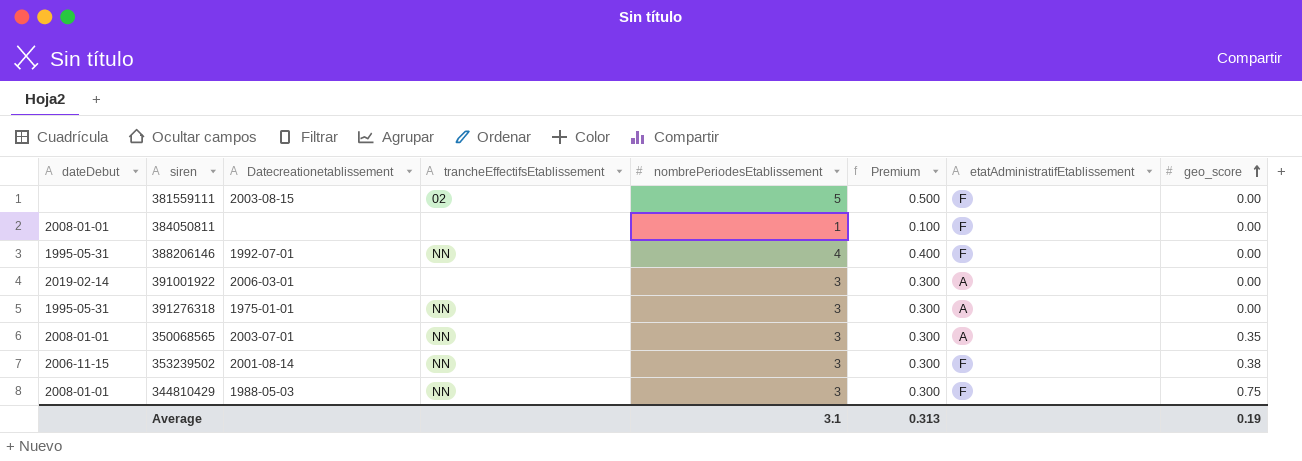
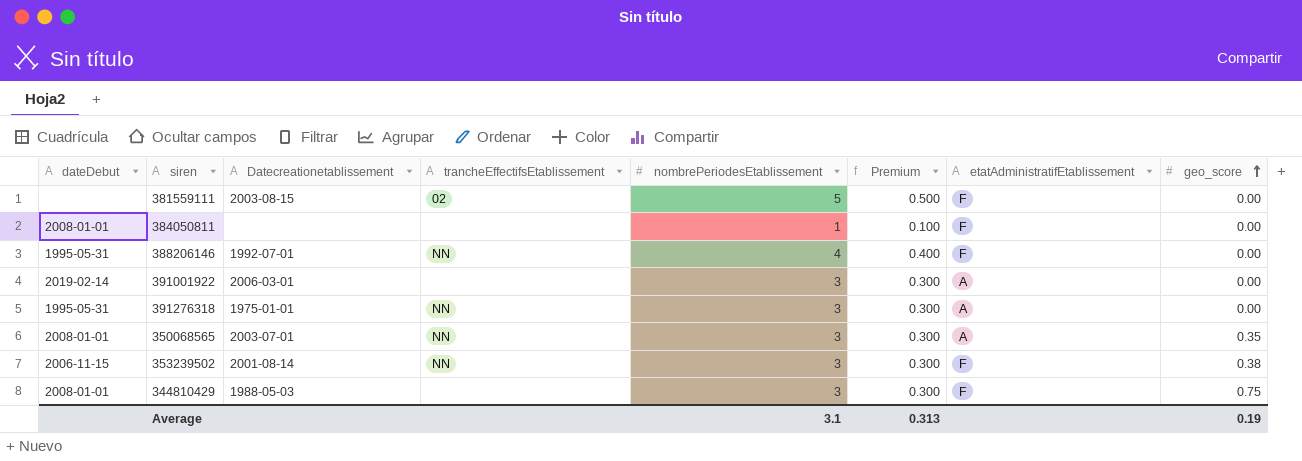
344810429 | trancheEffectifsEtablissement: NN -> none

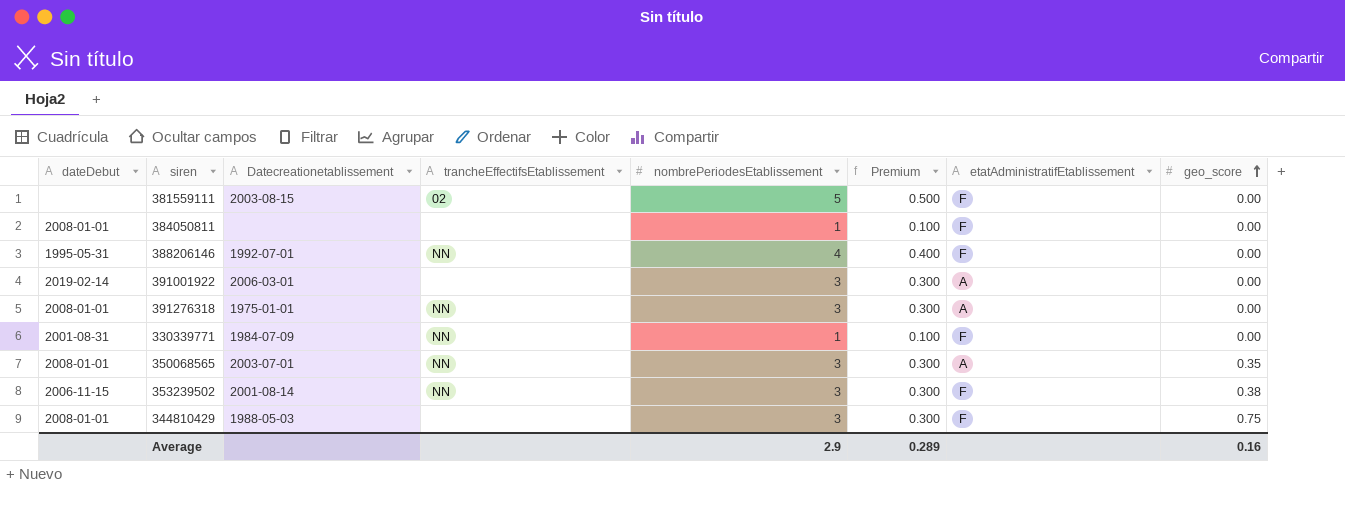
391276318 | dateDebut: 1995-05-31 -> 2008-01-01
row 330339771: none -> 2001-08-31 | 1984-07-09 | NN | 1 | 0.100 | F | 0.00
Average | nombrePeriodesEtablissement: 3.1 -> 2.9
Average | Premium: 0.313 -> 0.289
Average | geo_score: 0.19 -> 0.16

